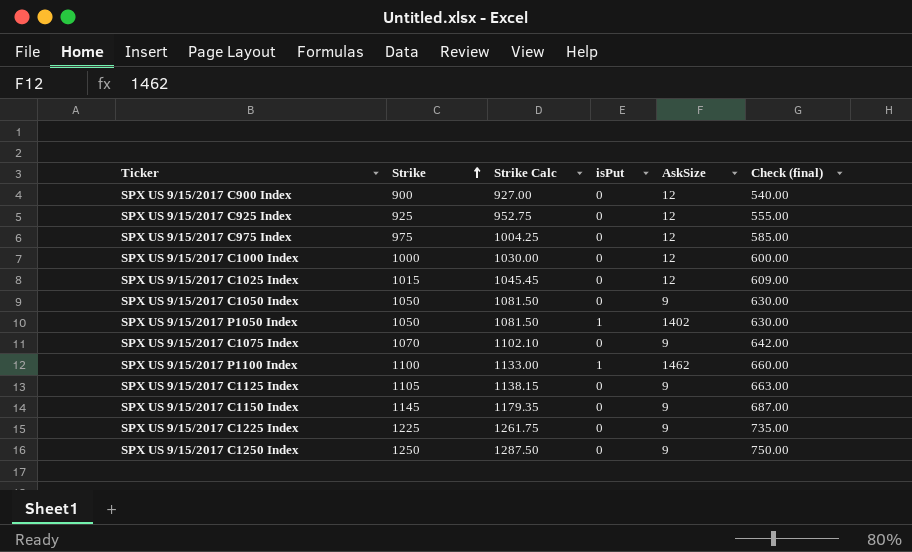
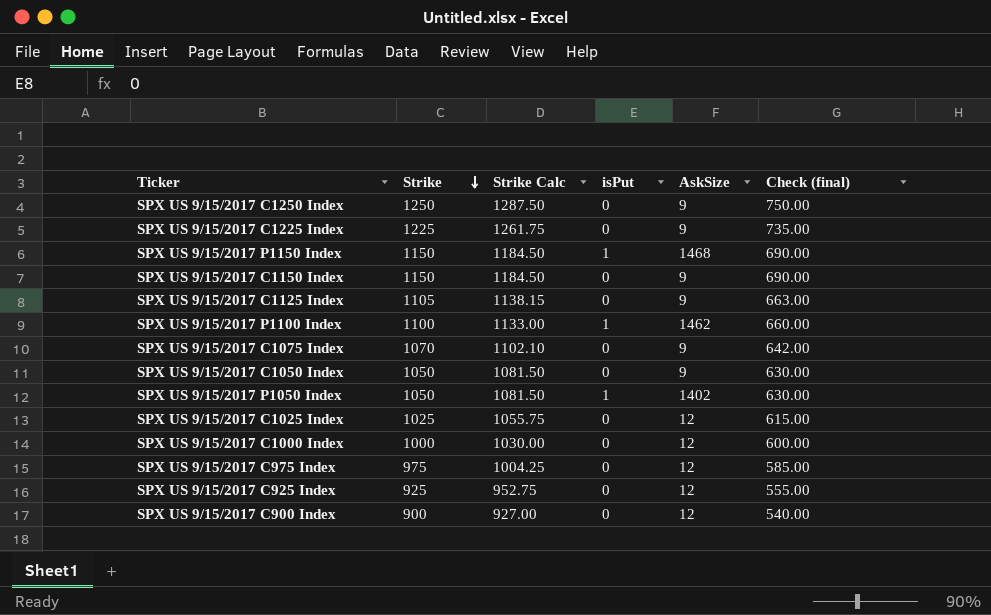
row order: Strike ascending -> Strike descending
row SPX US 9/15/2017 P1150 Index: none -> 1150 | 1184.50 | 1 | 1468 | 690.00
SPX US 9/15/2017 C1150 Index | Strike: 1145 -> 1150
SPX US 9/15/2017 C1150 Index | Strike Calc: 1179.35 -> 1184.50
SPX US 9/15/2017 C1150 Index | Check (final): 687.00 -> 690.00
SPX US 9/15/2017 C1025 Index | Strike: 1015 -> 1025
SPX US 9/15/2017 C1025 Index | Strike Calc: 1045.45 -> 1055.75
SPX US 9/15/2017 C1025 Index | Check (final): 609.00 -> 615.00

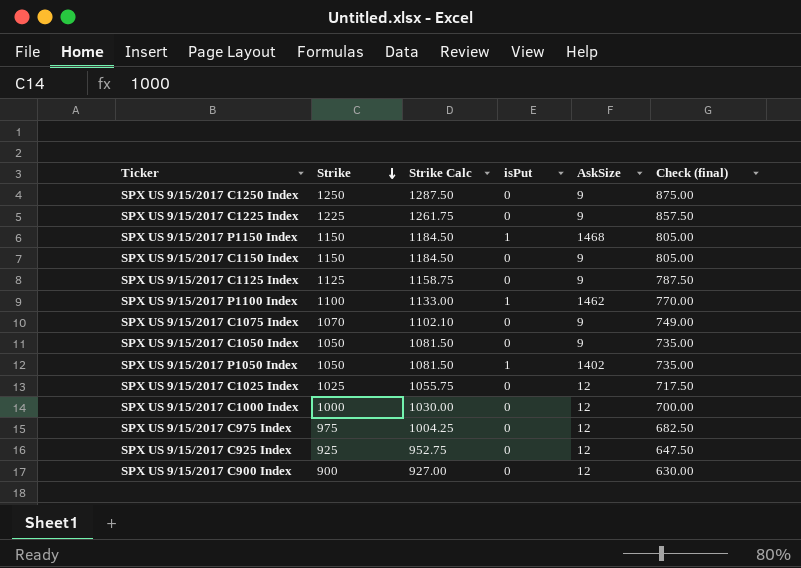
column Check (final) | formula: [Strike] * 0.6 -> [Strike] * 0.7
SPX US 9/15/2017 C1125 Index | Strike: 1105 -> 1125
SPX US 9/15/2017 C1125 Index | Strike Calc: 1138.15 -> 1158.75

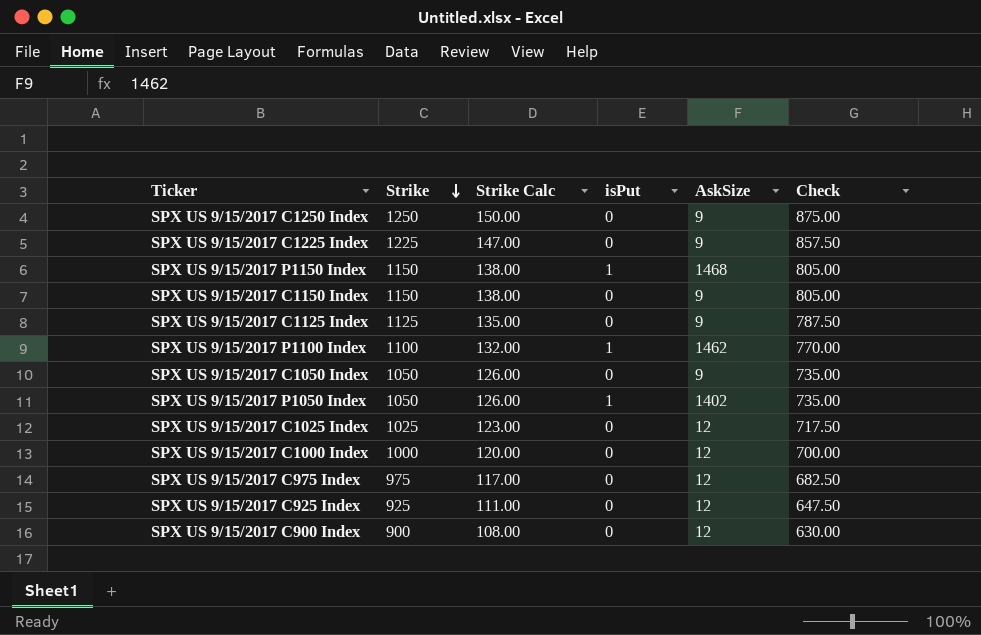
column Strike Calc | formula: [Strike] * 1.03 -> [Strike] * 0.12
column name: Check (final) -> Check
row SPX US 9/15/2017 C1075 Index: 1070 | 1102.10 | 0 | 9 | 749.00 -> none

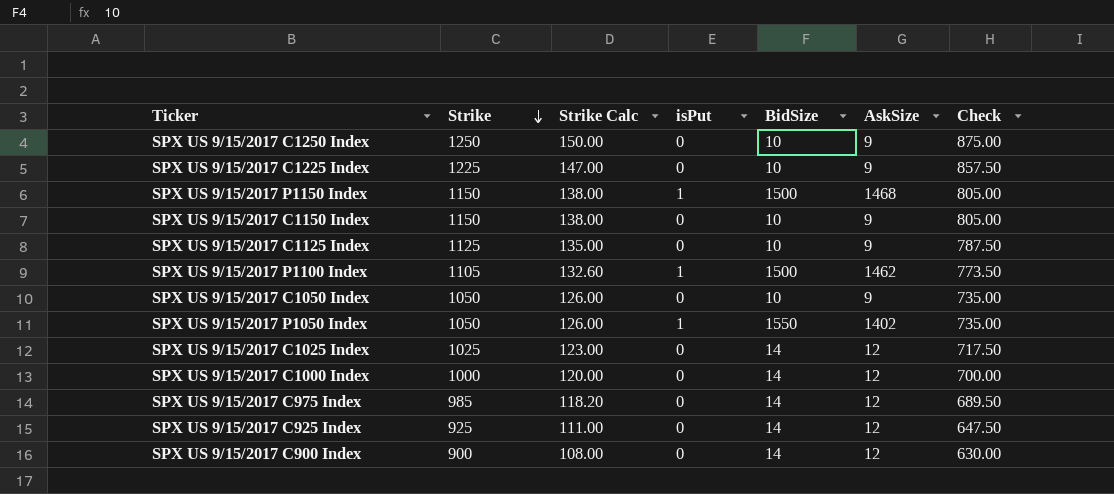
column BidSize | position: none -> 5
SPX US 9/15/2017 P1100 Index | Strike: 1100 -> 1105
SPX US 9/15/2017 P1100 Index | Strike Calc: 132.00 -> 132.60
SPX US 9/15/2017 P1100 Index | Check: 770.00 -> 773.50
SPX US 9/15/2017 C975 Index | Strike: 975 -> 985
SPX US 9/15/2017 C975 Index | Strike Calc: 117.00 -> 118.20
SPX US 9/15/2017 C975 Index | Check: 682.50 -> 689.50

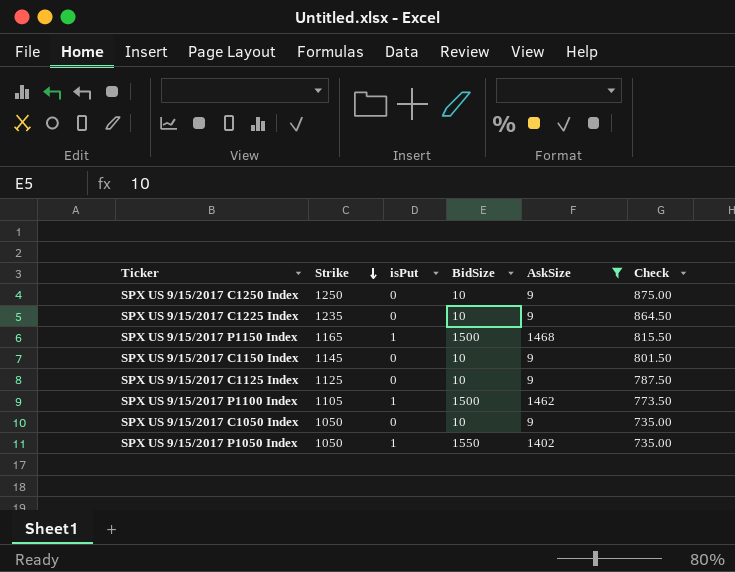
filter: none -> AskSize != 12
column Strike Calc | formula: [Strike] * 0.12 -> none
SPX US 9/15/2017 C1225 Index | Strike: 1225 -> 1235
SPX US 9/15/2017 C1225 Index | Check: 857.50 -> 864.50
SPX US 9/15/2017 P1150 Index | Strike: 1150 -> 1165
SPX US 9/15/2017 P1150 Index | Check: 805.00 -> 815.50
SPX US 9/15/2017 C1150 Index | Strike: 1150 -> 1145
SPX US 9/15/2017 C1150 Index | Check: 805.00 -> 801.50

